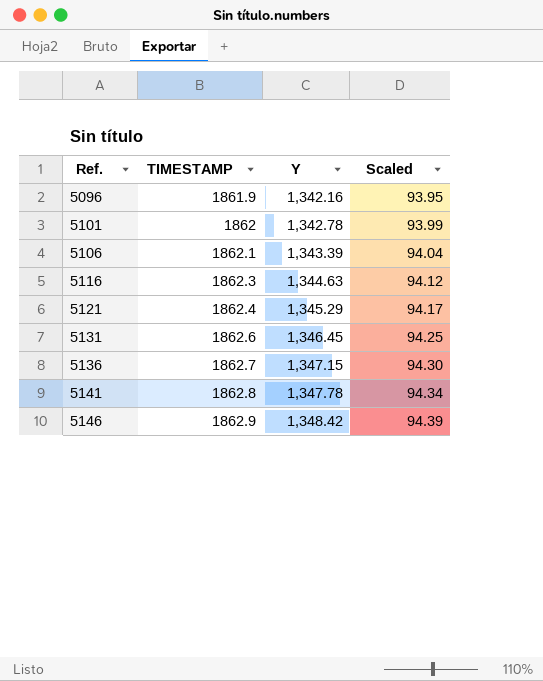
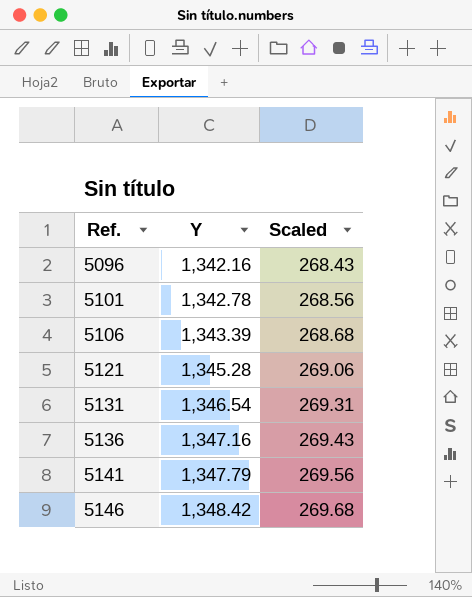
column TIMESTAMP | position: 2 -> none
column Scaled | formula: [Y] * 0.07 -> [Y] * 0.2
row 5116: 1862.3 | 1,344.63 | 94.12 -> none
5121 | Y: 1,345.29 -> 1,345.28
5131 | Y: 1,346.45 -> 1,346.54
5136 | Y: 1,347.15 -> 1,347.16
5141 | Y: 1,347.78 -> 1,347.79

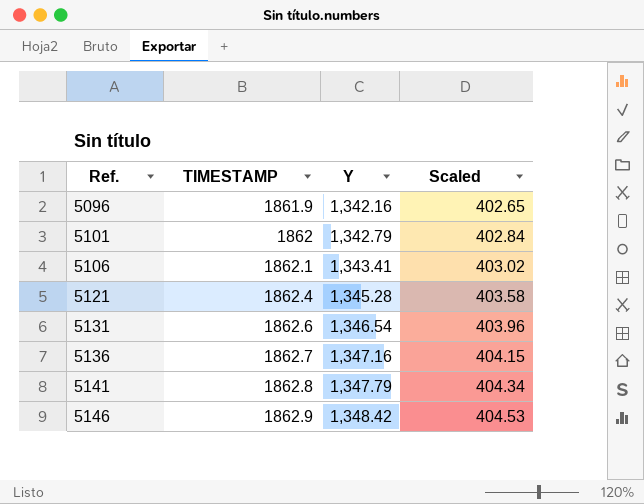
column TIMESTAMP | position: none -> 2
column Scaled | formula: [Y] * 0.2 -> [Y] * 0.3
5101 | Y: 1,342.78 -> 1,342.79
5106 | Y: 1,343.39 -> 1,343.41

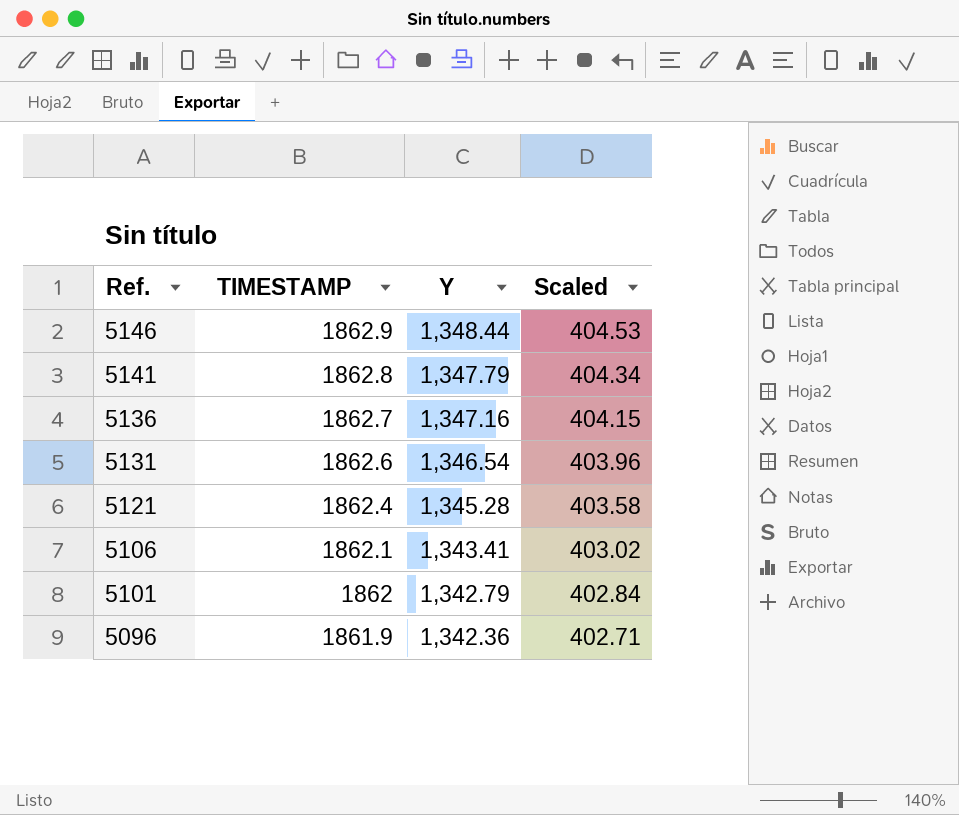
row order: Ref. ascending -> Ref. descending
5146 | Y: 1,348.42 -> 1,348.44
5096 | Y: 1,342.16 -> 1,342.36
5096 | Scaled: 402.65 -> 402.71

